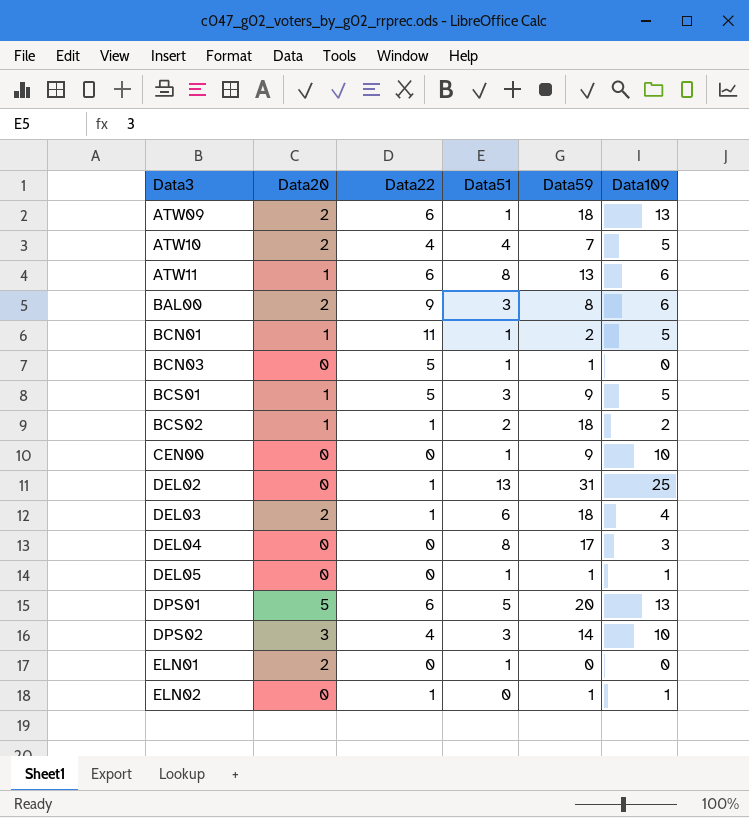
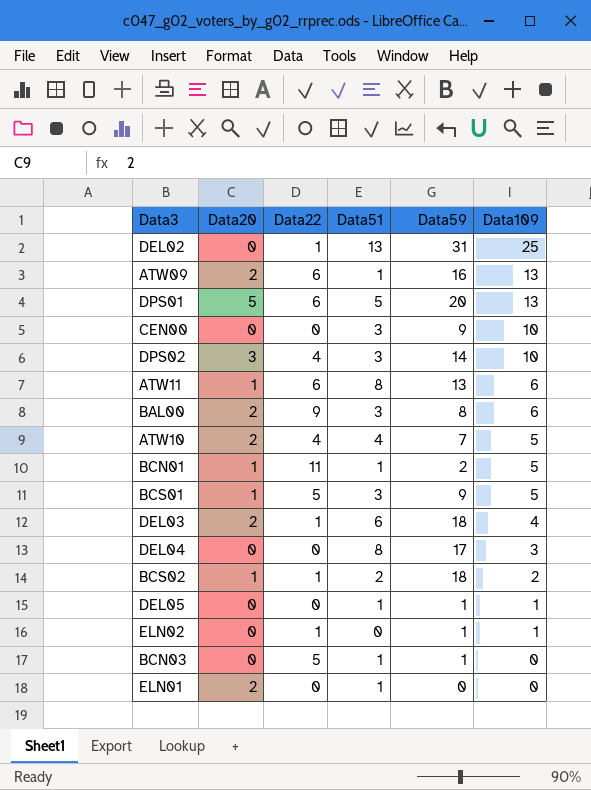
row order: Data3 ascending -> Data109 descending
ATW09 | Data59: 18 -> 16
CEN00 | Data51: 1 -> 3

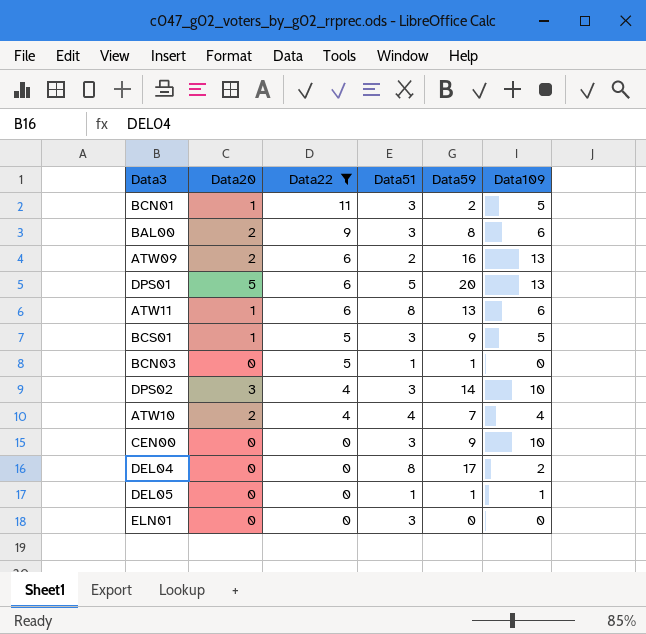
filter: none -> Data22 != 1
row order: Data109 descending -> Data22 descending
BCN01 | Data51: 1 -> 3
ATW09 | Data51: 1 -> 2
ATW10 | Data109: 5 -> 4
DEL04 | Data109: 3 -> 2
ELN01 | Data20: 2 -> 0
ELN01 | Data51: 1 -> 3

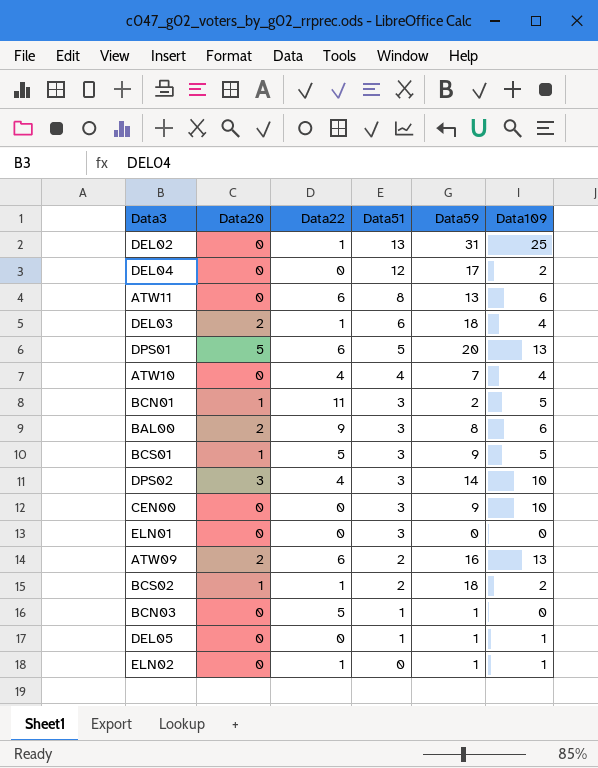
filter: Data22 != 1 -> none
row order: Data22 descending -> Data51 descending
DEL04 | Data51: 8 -> 12
ATW11 | Data20: 1 -> 0
ATW10 | Data20: 2 -> 0

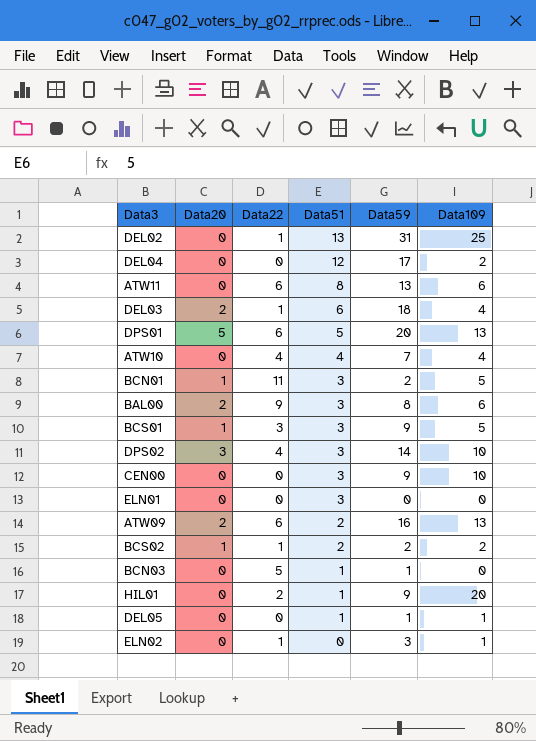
BCS01 | Data22: 5 -> 3
BCS02 | Data59: 18 -> 2
row HIL01: none -> 0 | 2 | 1 | 9 | 20
ELN02 | Data59: 1 -> 3

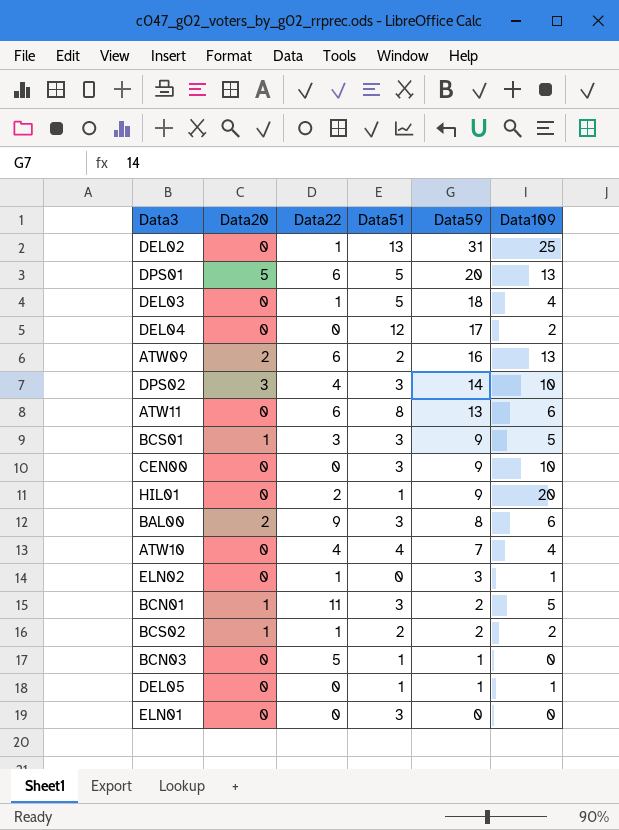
row order: Data51 descending -> Data59 descending
DEL03 | Data20: 2 -> 0
DEL03 | Data51: 6 -> 5

